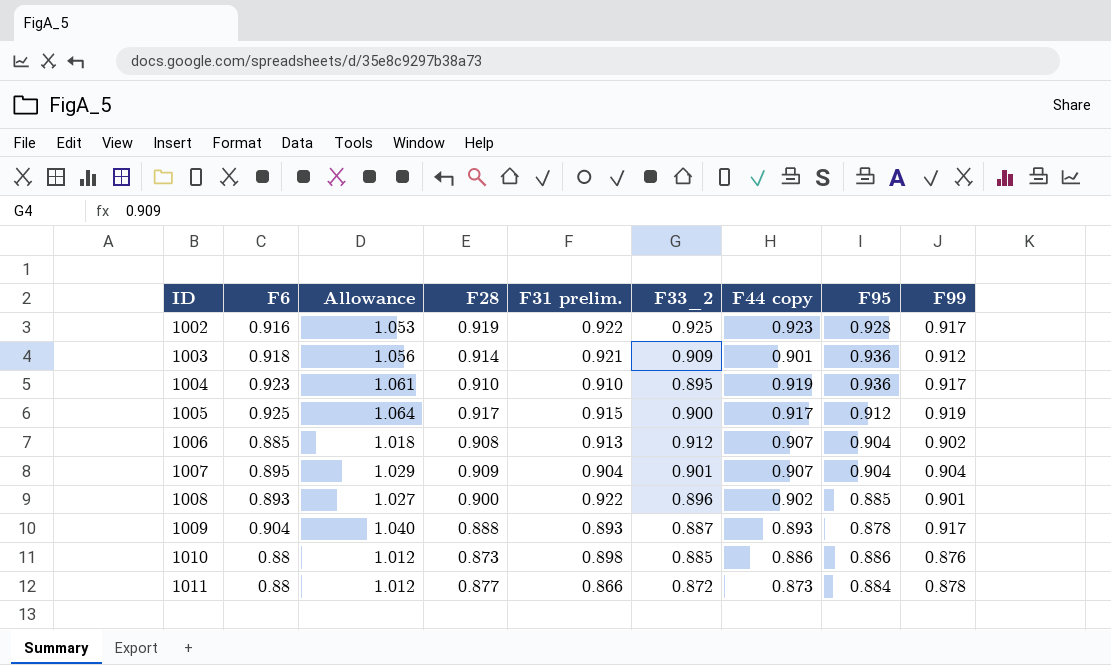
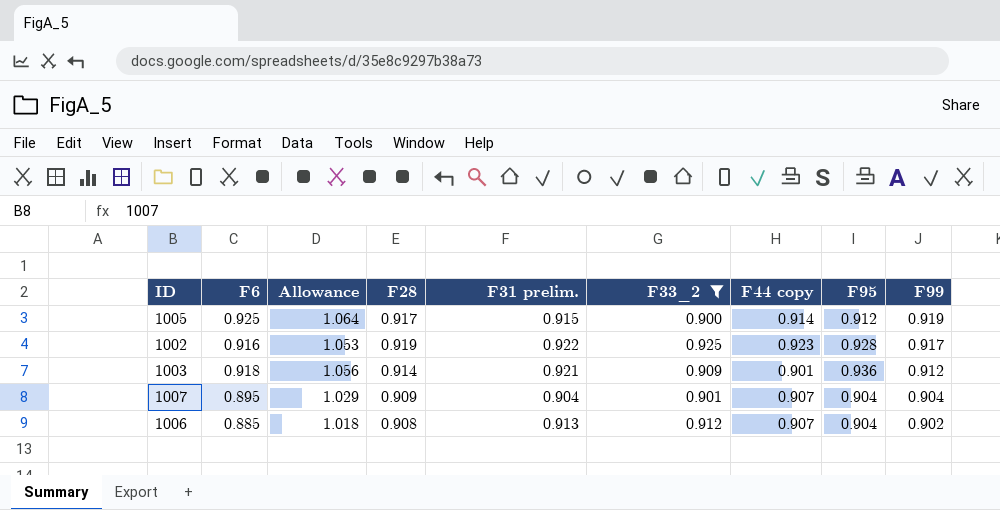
filter: none -> F33_2 >= 0.900
row order: ID ascending -> F99 descending
1005 | F44 copy: 0.917 -> 0.914

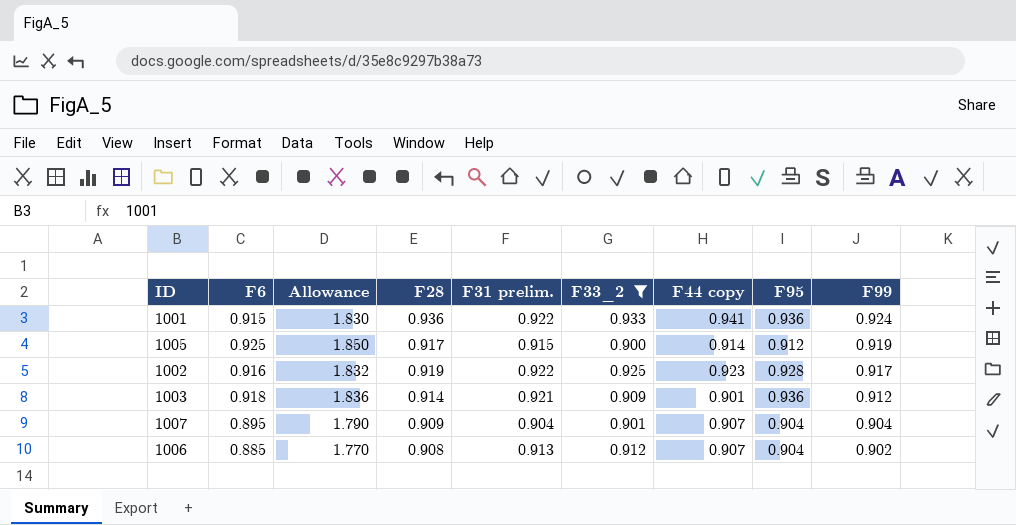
column Allowance | formula: [F6] * 1.15 -> [F6] * 2
row 1001: none -> 0.915 | 1.830 | 0.936 | 0.922 | 0.933 | 0.941 | 0.936 | 0.924

